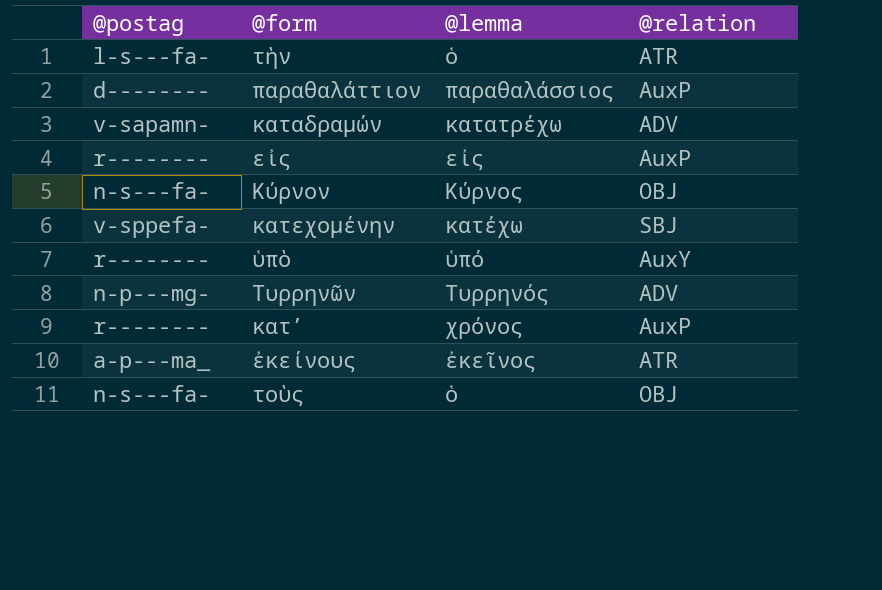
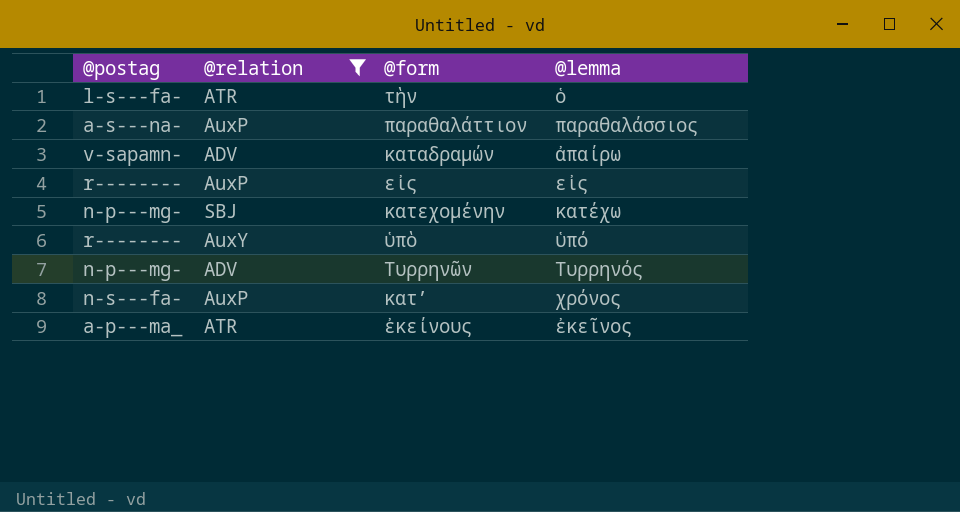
filter: none -> @relation != OBJ
column @relation | position: 4 -> 2
παραθαλάττιον | @postag: d-------- -> a-s---na-
καταδραμών | @lemma: κατατρέχω -> ἀπαίρω
κατεχομένην | @postag: v-sppefa- -> n-p---mg-
κατʼ | @postag: r-------- -> n-s---fa-

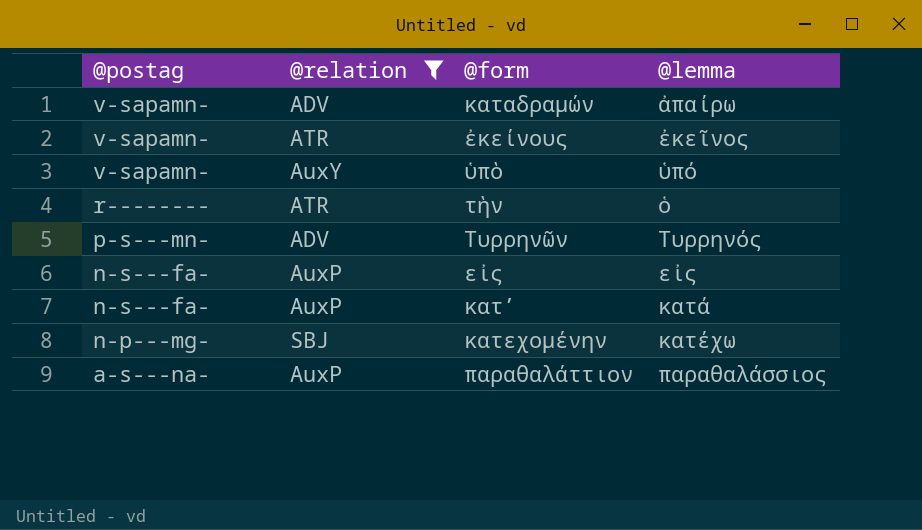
row order: none -> @postag descending
ἐκείνους | @postag: a-p---ma_ -> v-sapamn-
ὑπὸ | @postag: r-------- -> v-sapamn-
τὴν | @postag: l-s---fa- -> r--------
Τυρρηνῶν | @postag: n-p---mg- -> p-s---mn-
εἰς | @postag: r-------- -> n-s---fa-
κατʼ | @lemma: χρόνος -> κατά

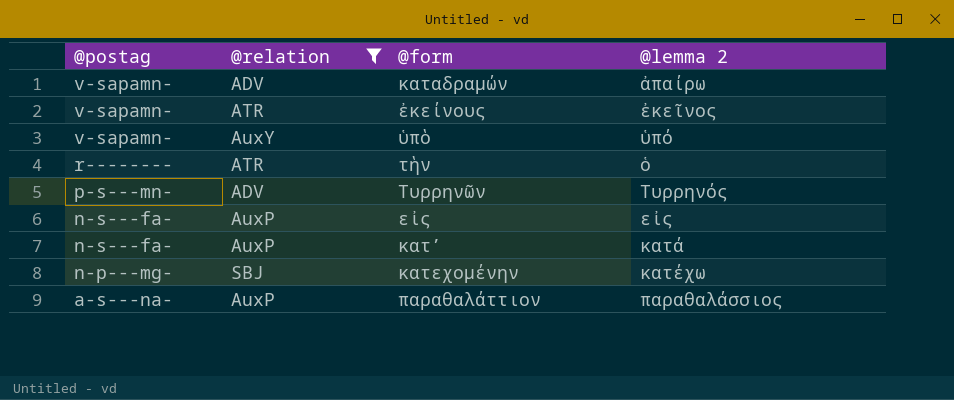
column name: @lemma -> @lemma 2

